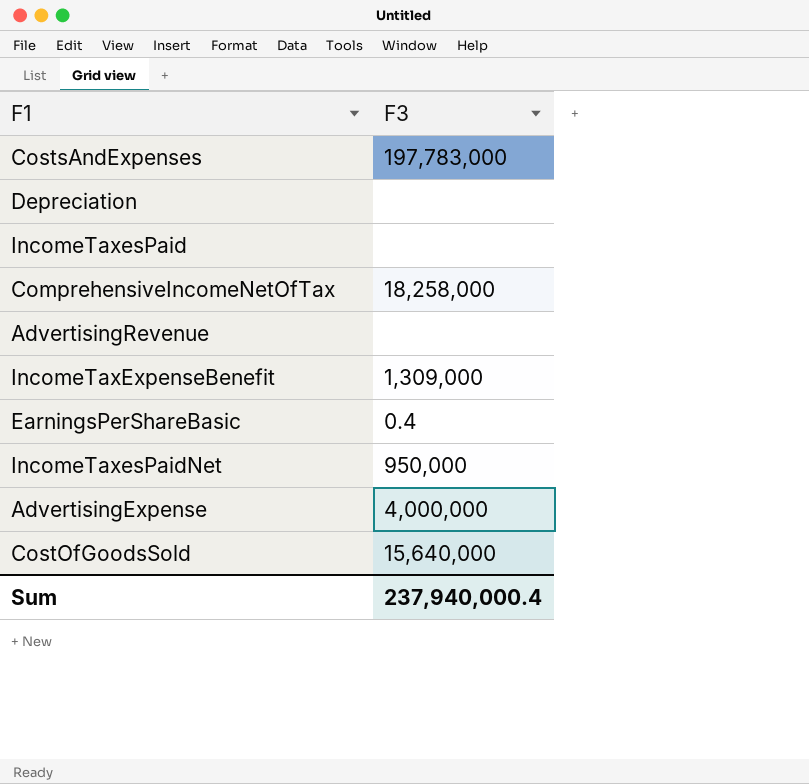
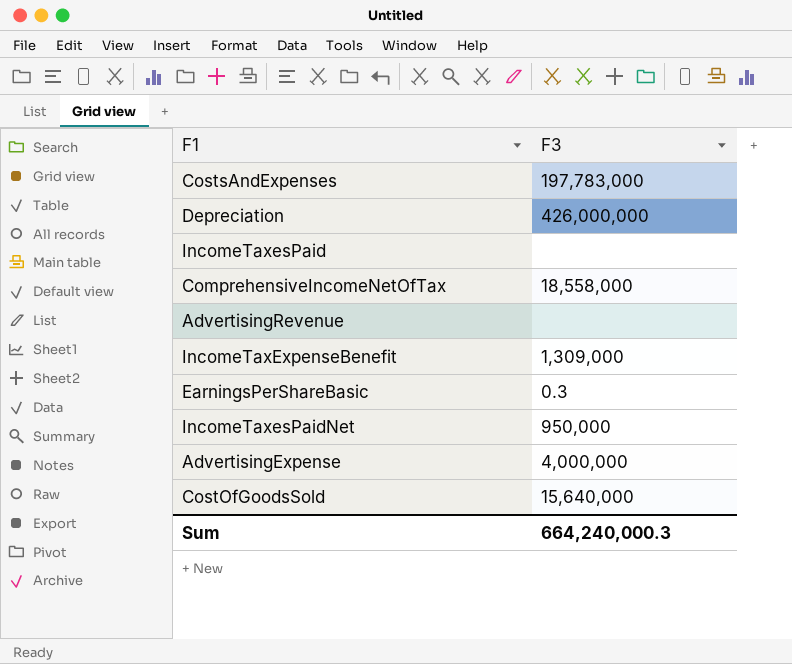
Depreciation | F3: none -> 426,000,000
ComprehensiveIncomeNetOfTax | F3: 18,258,000 -> 18,558,000
EarningsPerShareBasic | F3: 0.4 -> 0.3
Sum | F3: 237,940,000.4 -> 664,240,000.3

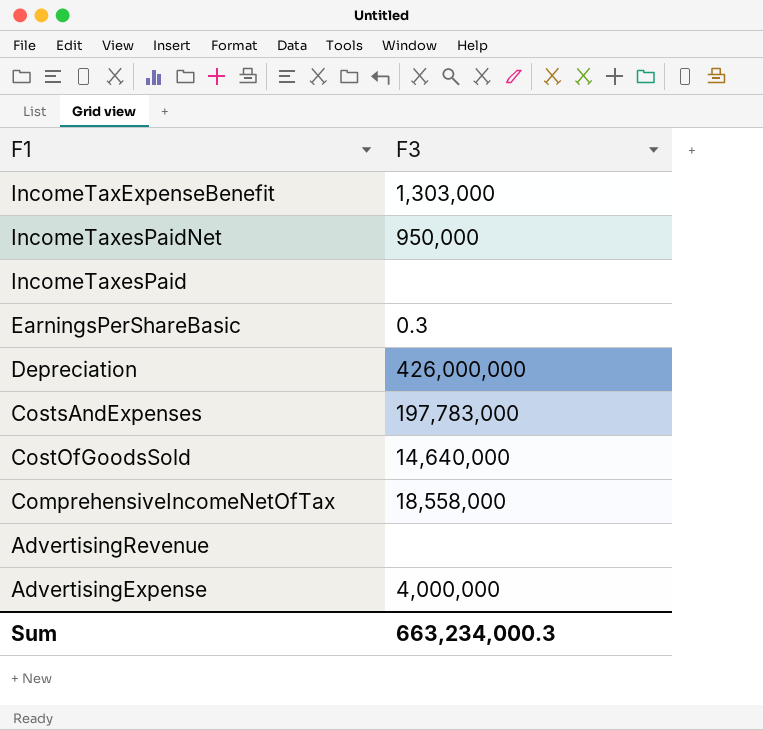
row order: none -> F1 descending
IncomeTaxExpenseBenefit | F3: 1,309,000 -> 1,303,000
CostOfGoodsSold | F3: 15,640,000 -> 14,640,000
Sum | F3: 664,240,000.3 -> 663,234,000.3

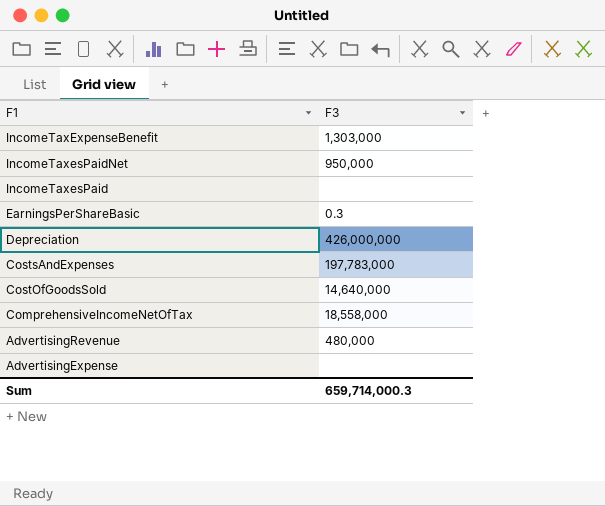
AdvertisingRevenue | F3: none -> 480,000
AdvertisingExpense | F3: 4,000,000 -> none
Sum | F3: 663,234,000.3 -> 659,714,000.3

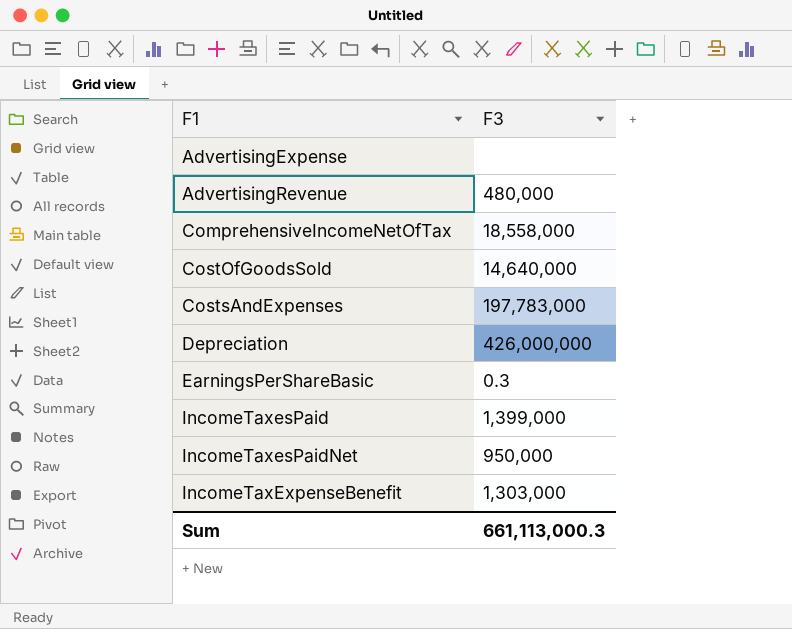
row order: F1 descending -> F1 ascending
IncomeTaxesPaid | F3: none -> 1,399,000
Sum | F3: 659,714,000.3 -> 661,113,000.3

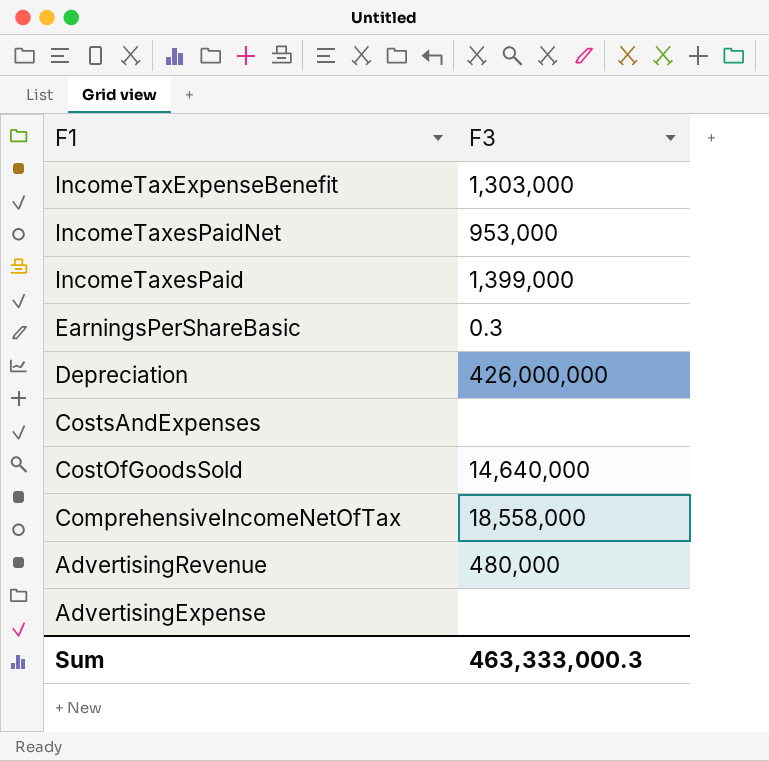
row order: F1 ascending -> F1 descending
IncomeTaxesPaidNet | F3: 950,000 -> 953,000
CostsAndExpenses | F3: 197,783,000 -> none
Sum | F3: 661,113,000.3 -> 463,333,000.3

